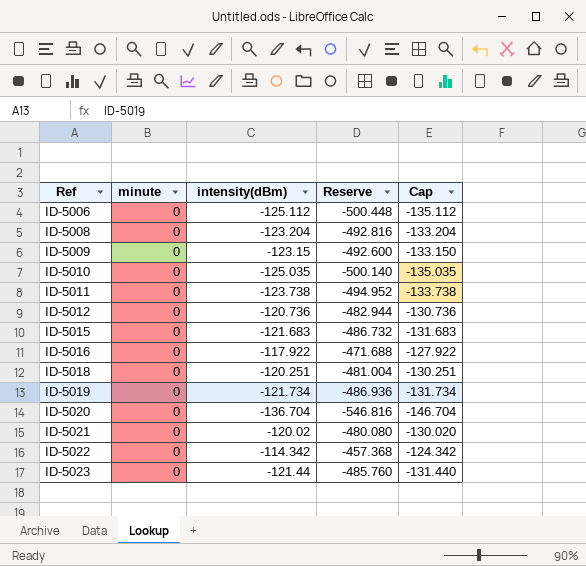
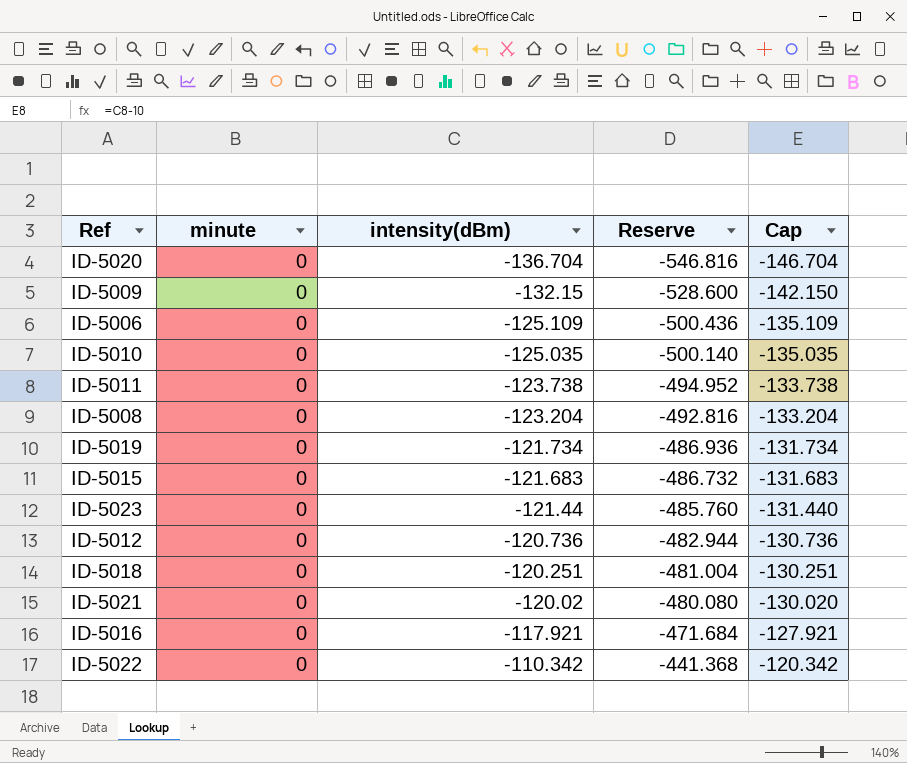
row order: Ref ascending -> intensity(dBm) ascending
ID-5009 | intensity(dBm): -123.15 -> -132.15
ID-5009 | Reserve: -492.600 -> -528.600
ID-5009 | Cap: -133.150 -> -142.150
ID-5006 | intensity(dBm): -125.112 -> -125.109
ID-5006 | Reserve: -500.448 -> -500.436
ID-5006 | Cap: -135.112 -> -135.109
ID-5016 | intensity(dBm): -117.922 -> -117.921
ID-5016 | Reserve: -471.688 -> -471.684
ID-5016 | Cap: -127.922 -> -127.921
ID-5022 | intensity(dBm): -114.342 -> -110.342
ID-5022 | Reserve: -457.368 -> -441.368
ID-5022 | Cap: -124.342 -> -120.342

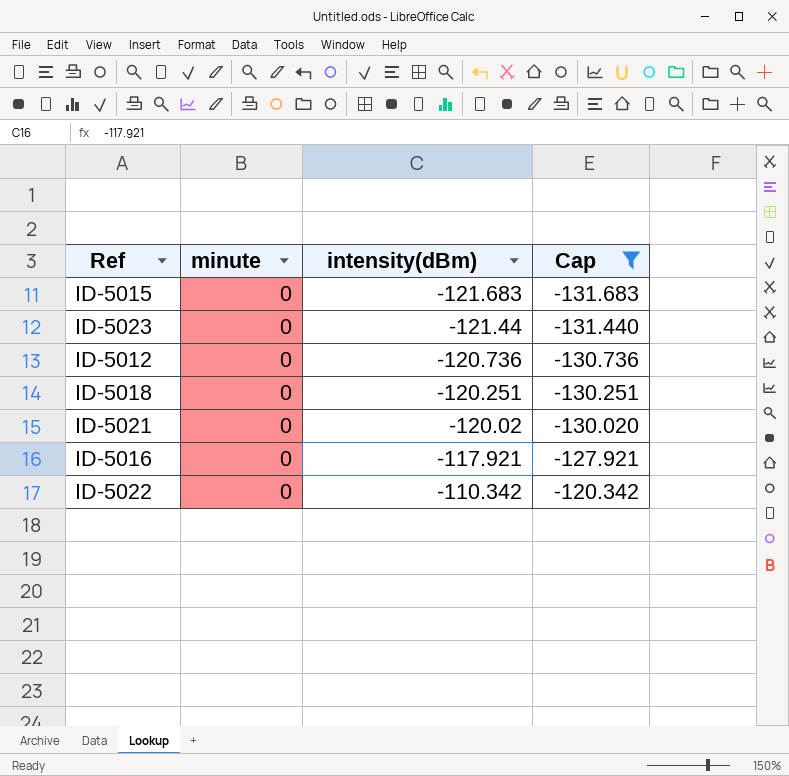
filter: none -> Cap >= -131.683
column Reserve | formula: [intensity(dBm)] * 4 -> none

